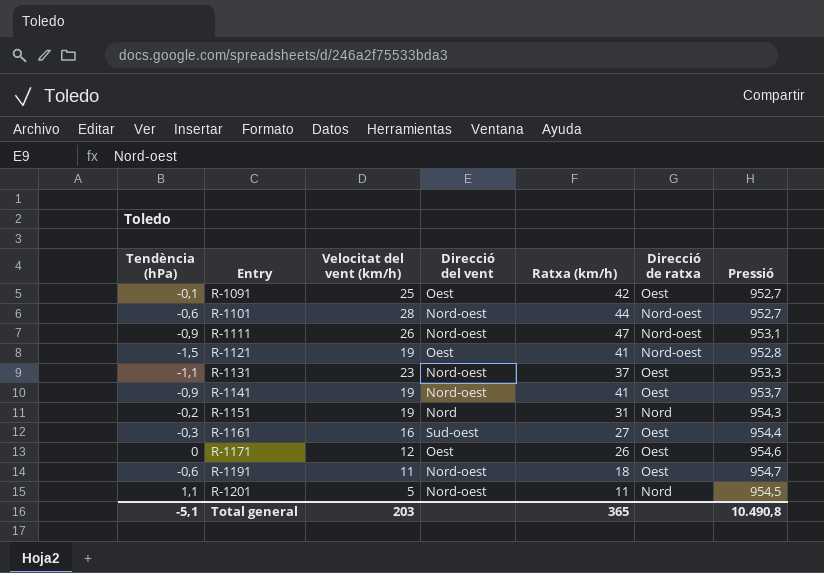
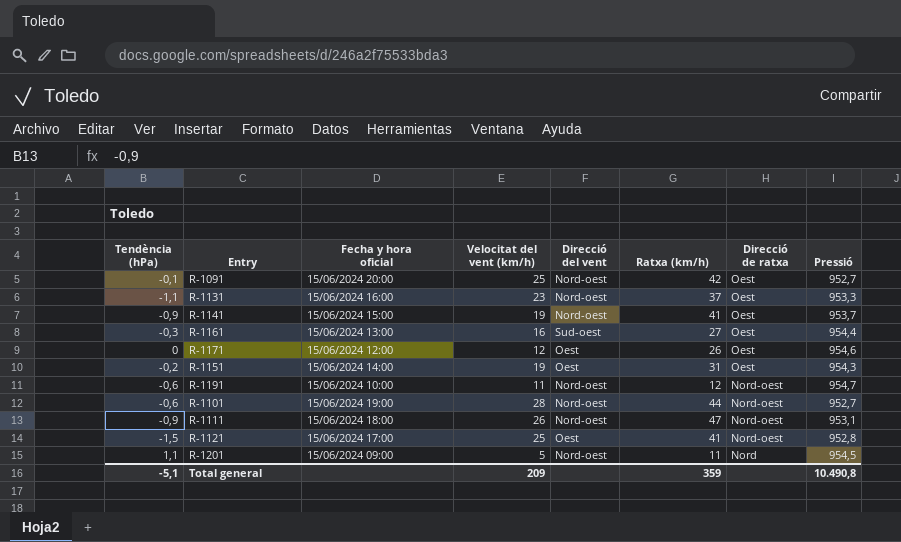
row order: Entry ascending -> Direcció de ratxa descending
column Fecha y hora oficial | position: none -> 3
R-1091 | Direcció del vent: Oest -> Nord-oest
R-1151 | Direcció del vent: Nord -> Oest
R-1151 | Direcció de ratxa: Nord -> Oest
R-1191 | Ratxa (km/h): 18 -> 12
R-1191 | Direcció de ratxa: Oest -> Nord-oest
R-1121 | Velocitat del vent (km/h): 19 -> 25
Total general | Velocitat del vent (km/h): 203 -> 209
Total general | Ratxa (km/h): 365 -> 359

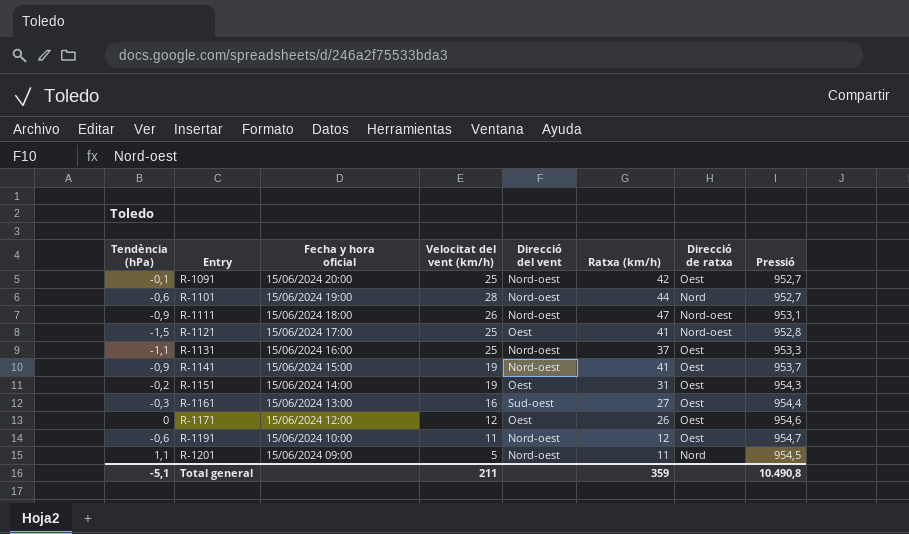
row order: Direcció de ratxa descending -> Entry ascending
R-1101 | Direcció de ratxa: Nord-oest -> Nord
R-1131 | Velocitat del vent (km/h): 23 -> 25
R-1191 | Direcció de ratxa: Nord-oest -> Oest
Total general | Velocitat del vent (km/h): 209 -> 211

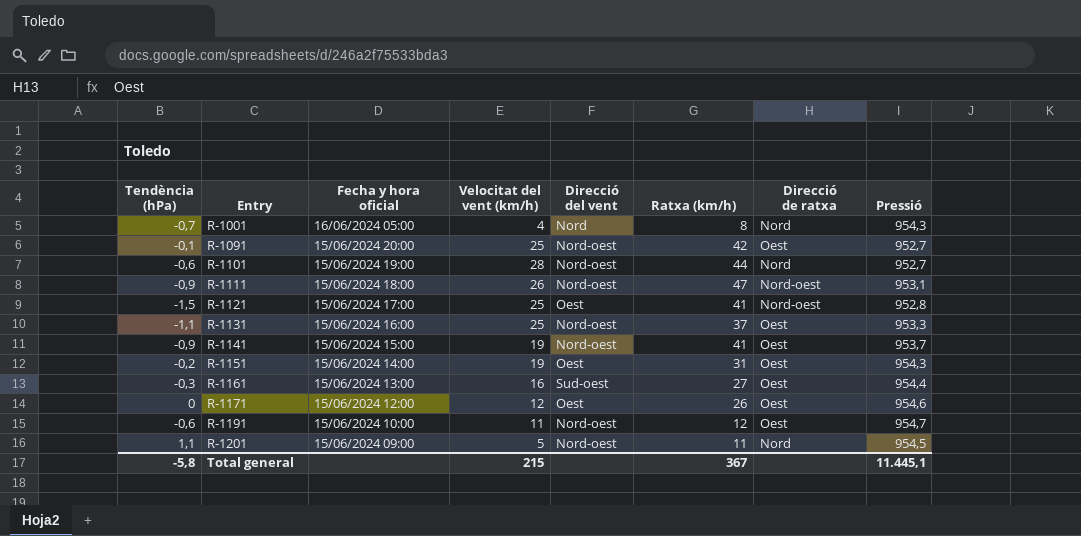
row R-1001: none -> -0,7 | 16/06/2024 05:00 | 4 | Nord | 8 | Nord | 954,3
Total general | Tendència (hPa): -5,1 -> -5,8
Total general | Velocitat del vent (km/h): 211 -> 215
Total general | Ratxa (km/h): 359 -> 367
Total general | Pressió: 10.490,8 -> 11.445,1

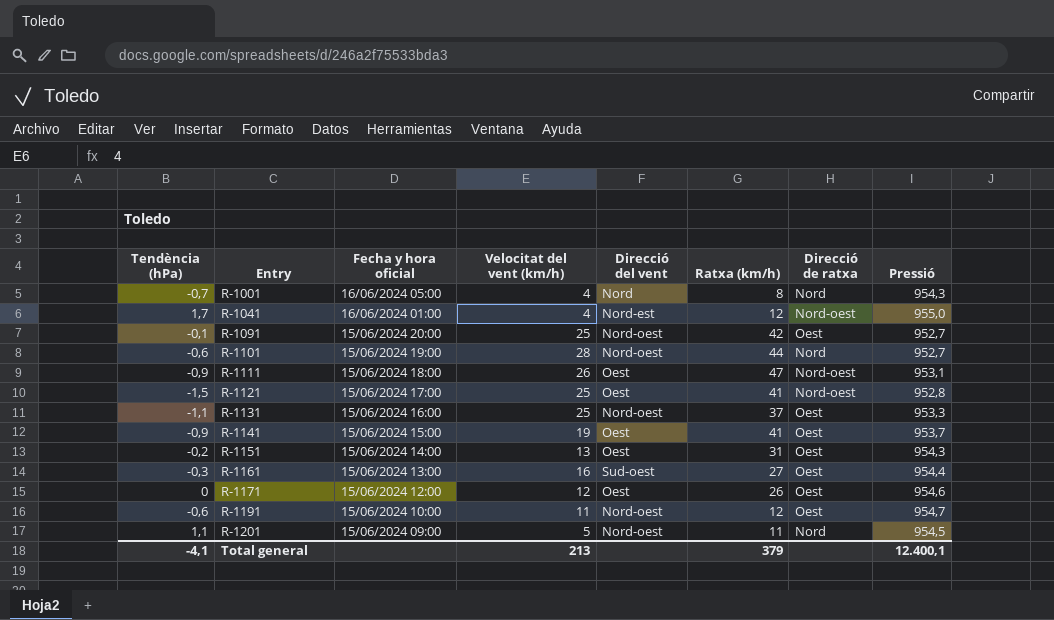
row R-1041: none -> 1,7 | 16/06/2024 01:00 | 4 | Nord-est | 12 | Nord-oest | 955,0
R-1111 | Direcció del vent: Nord-oest -> Oest
R-1141 | Direcció del vent: Nord-oest -> Oest
R-1151 | Velocitat del vent (km/h): 19 -> 13
Total general | Tendència (hPa): -5,8 -> -4,1
Total general | Velocitat del vent (km/h): 215 -> 213
Total general | Ratxa (km/h): 367 -> 379
Total general | Pressió: 11.445,1 -> 12.400,1

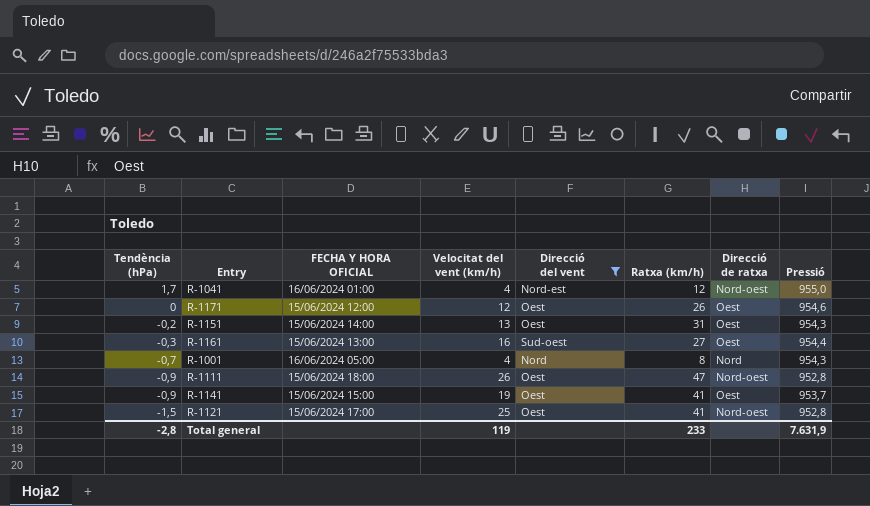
filter: none -> Direcció del vent != Nord-oest
row order: Entry ascending -> Tendència (hPa) descending
column name: Fecha y hora oficial -> FECHA Y HORA OFICIAL
R-1111 | Pressió: 953,1 -> 952,8
Total general | Tendència (hPa): -4,1 -> -2,8
Total general | Velocitat del vent (km/h): 213 -> 119
Total general | Ratxa (km/h): 379 -> 233
Total general | Pressió: 12.400,1 -> 7.631,9

